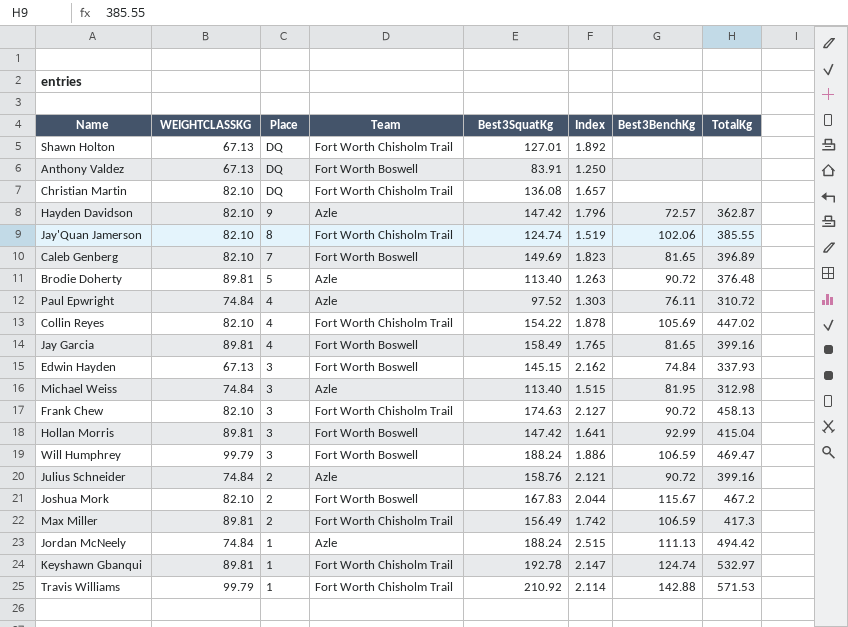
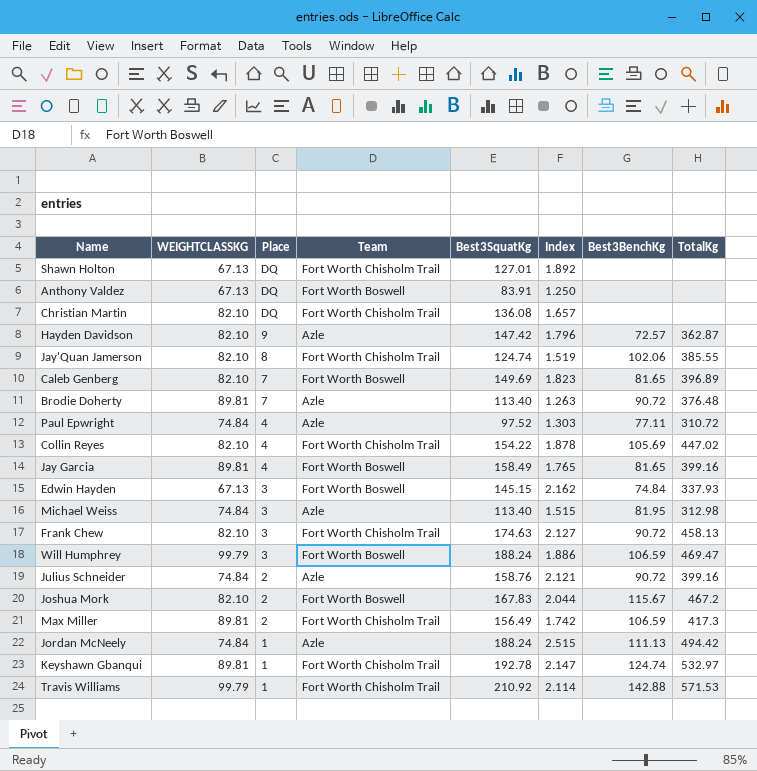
row Hollan Morris: 89.81 | 3 | Fort Worth Boswell | 147.42 | 1.641 | 92.99 | 415.04 -> none
Brodie Doherty | Place: 5 -> 7
Paul Epwright | Best3BenchKg: 76.11 -> 77.11

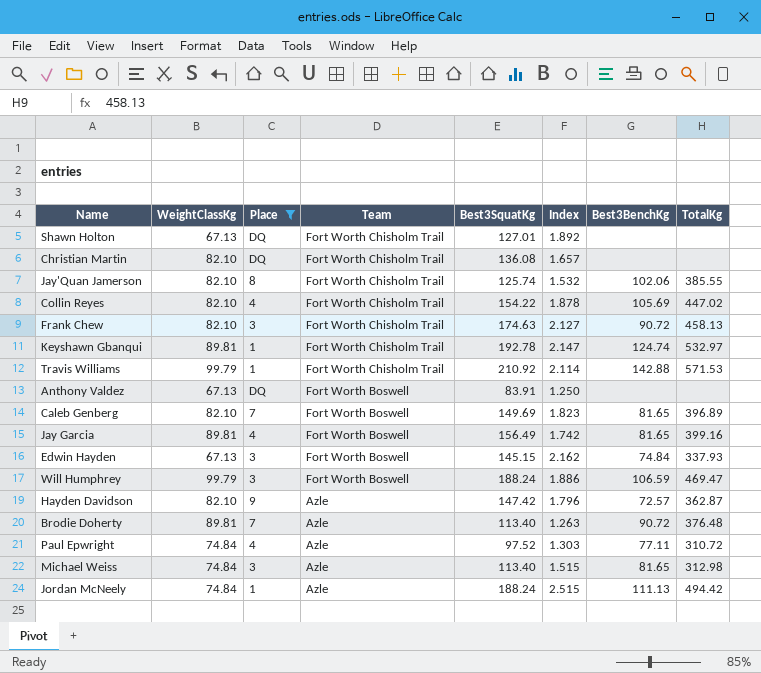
filter: none -> Place != 2
row order: Place descending -> Team descending
column name: WEIGHTCLASSKG -> WeightClassKg
Jay'Quan Jamerson | Best3SquatKg: 124.74 -> 125.74
Jay'Quan Jamerson | Index: 1.519 -> 1.532
Jay Garcia | Best3SquatKg: 158.49 -> 156.49
Jay Garcia | Index: 1.765 -> 1.742
Michael Weiss | Best3BenchKg: 81.95 -> 81.65

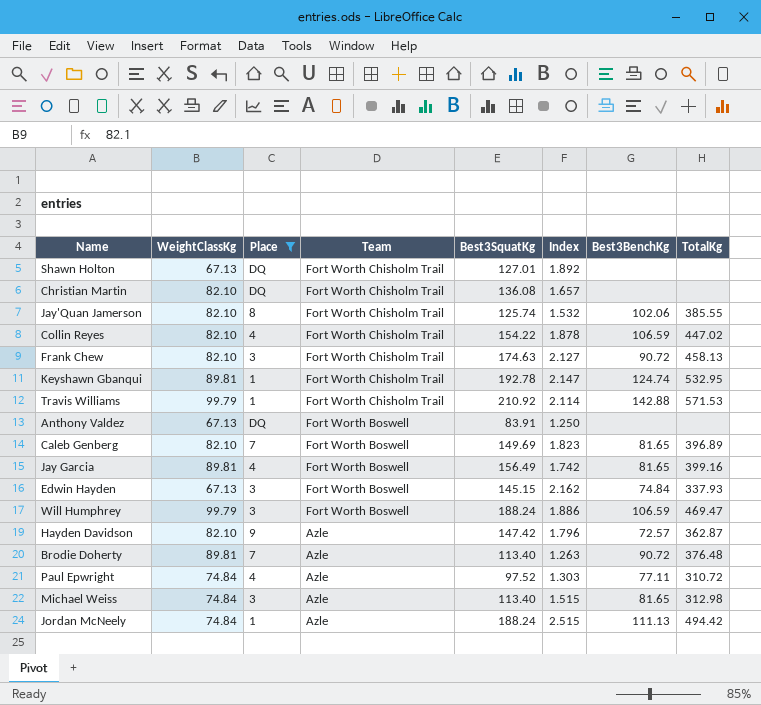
Collin Reyes | Best3BenchKg: 105.69 -> 106.59
Keyshawn Gbanqui | TotalKg: 532.97 -> 532.95

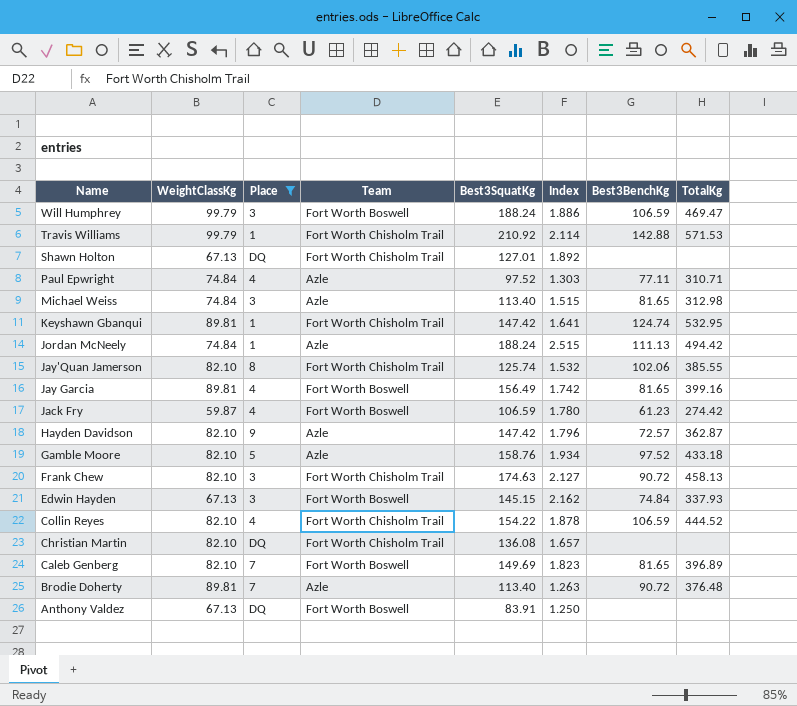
row order: Team descending -> Name descending
Paul Epwright | TotalKg: 310.72 -> 310.71
Keyshawn Gbanqui | Best3SquatKg: 192.78 -> 147.42
Keyshawn Gbanqui | Index: 2.147 -> 1.641
row Jack Fry: none -> 59.87 | 4 | Fort Worth Boswell | 106.59 | 1.780 | 61.23 | 274.42
row Gamble Moore: none -> 82.10 | 5 | Azle | 158.76 | 1.934 | 97.52 | 433.18
Collin Reyes | TotalKg: 447.02 -> 444.52

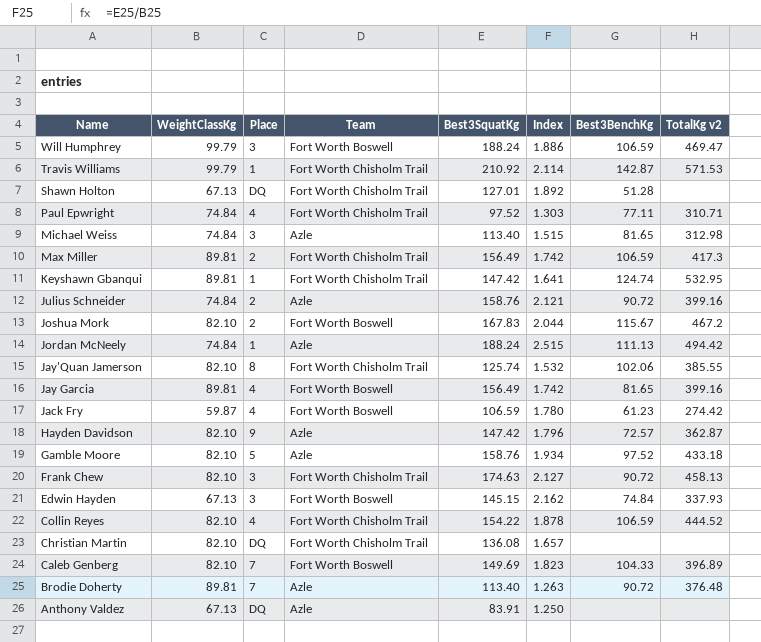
filter: Place != 2 -> none
column name: TotalKg -> TotalKg v2
Travis Williams | Best3BenchKg: 142.88 -> 142.87
Shawn Holton | Best3BenchKg: none -> 51.28
Paul Epwright | Team: Azle -> Fort Worth Chisholm Trail
Caleb Genberg | Best3BenchKg: 81.65 -> 104.33
Anthony Valdez | Team: Fort Worth Boswell -> Azle

